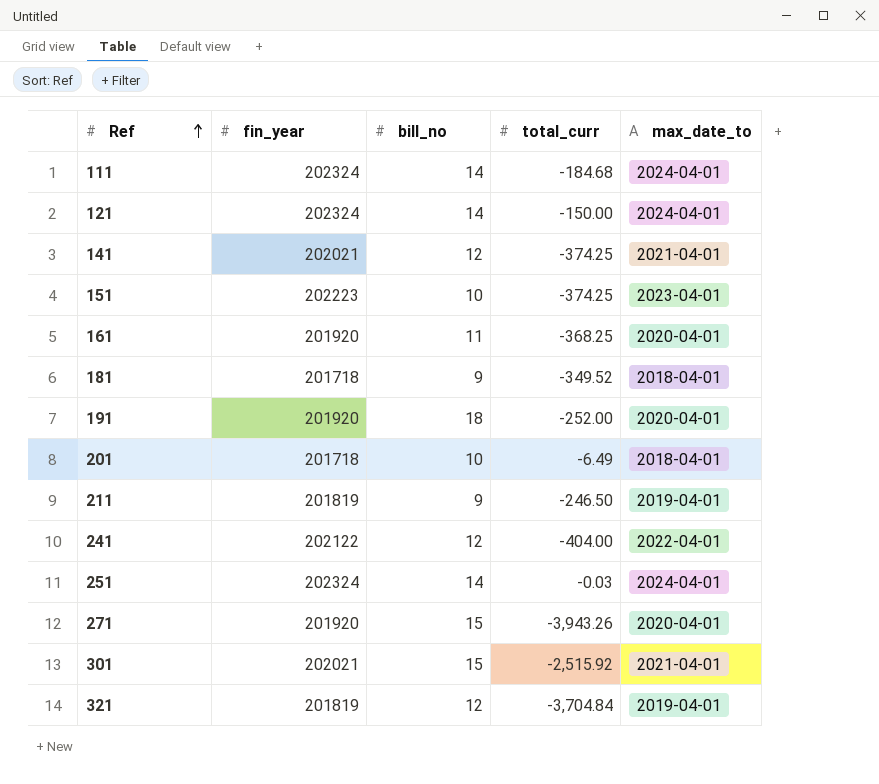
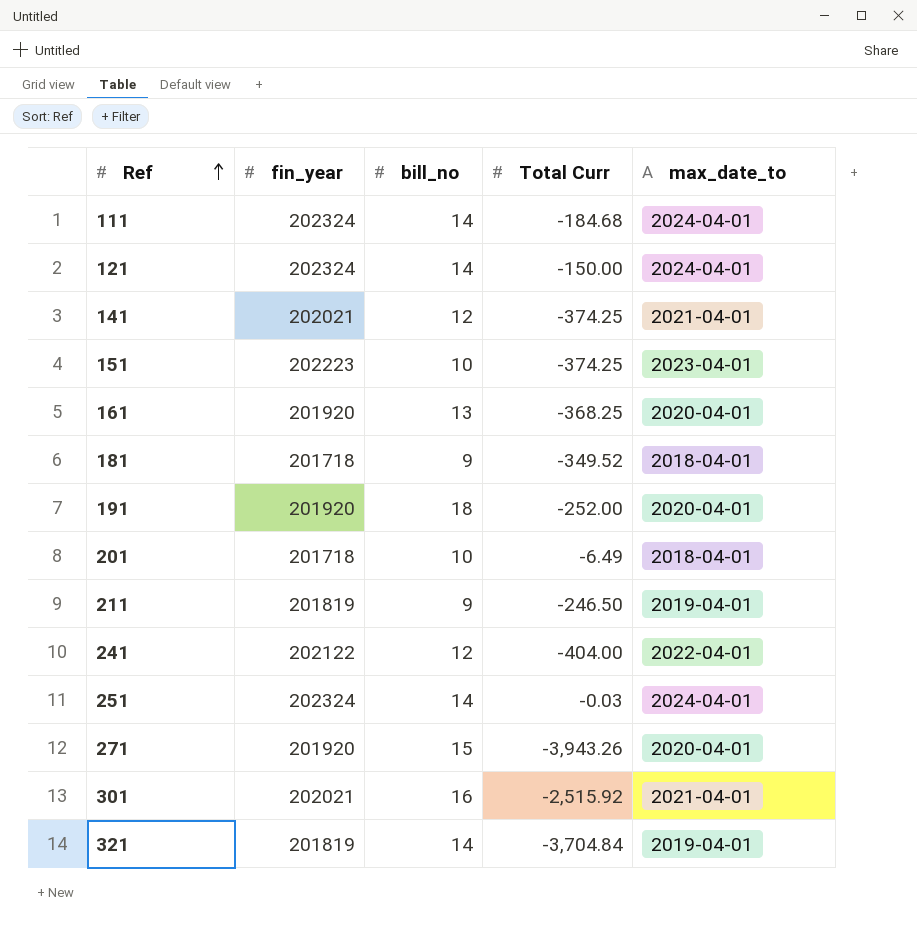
column name: total_curr -> Total Curr
161 | bill_no: 11 -> 13
301 | bill_no: 15 -> 16
321 | bill_no: 12 -> 14

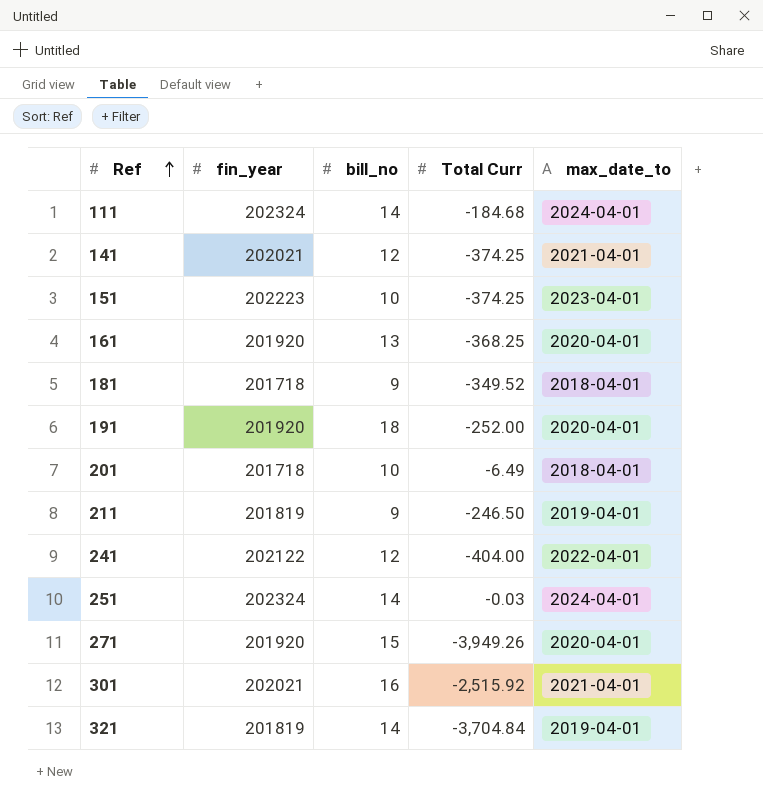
row 121: 202324 | 14 | -150.00 | 2024-04-01 -> none
271 | Total Curr: -3,943.26 -> -3,949.26

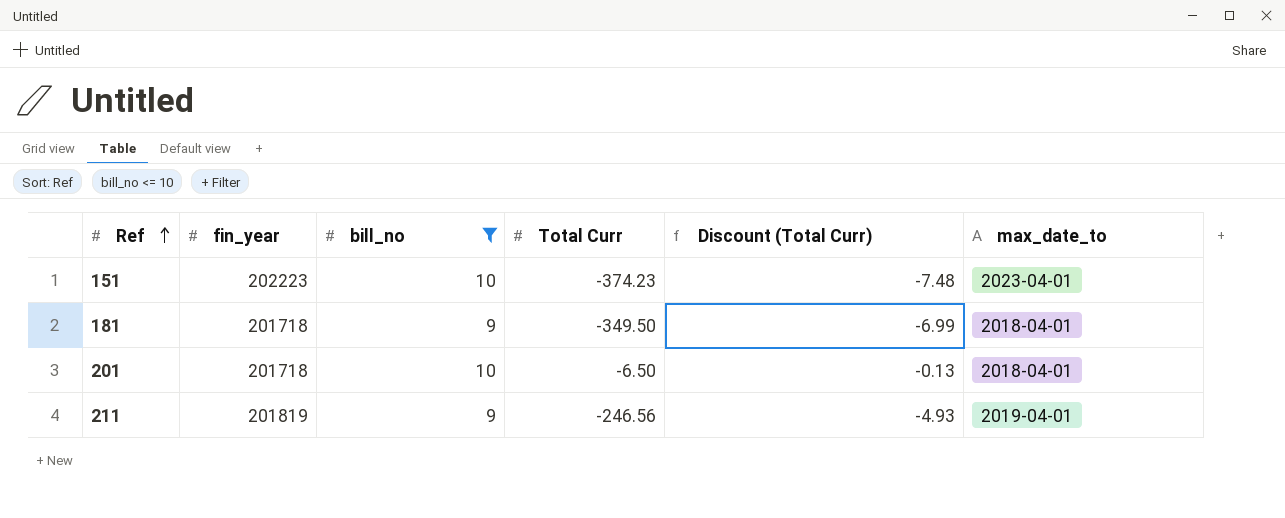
filter: none -> bill_no <= 10
column Discount (Total Curr) | formula: none -> [Total Curr] * 0.02
151 | Total Curr: -374.25 -> -374.23
181 | Total Curr: -349.52 -> -349.50
201 | Total Curr: -6.49 -> -6.50
211 | Total Curr: -246.50 -> -246.56

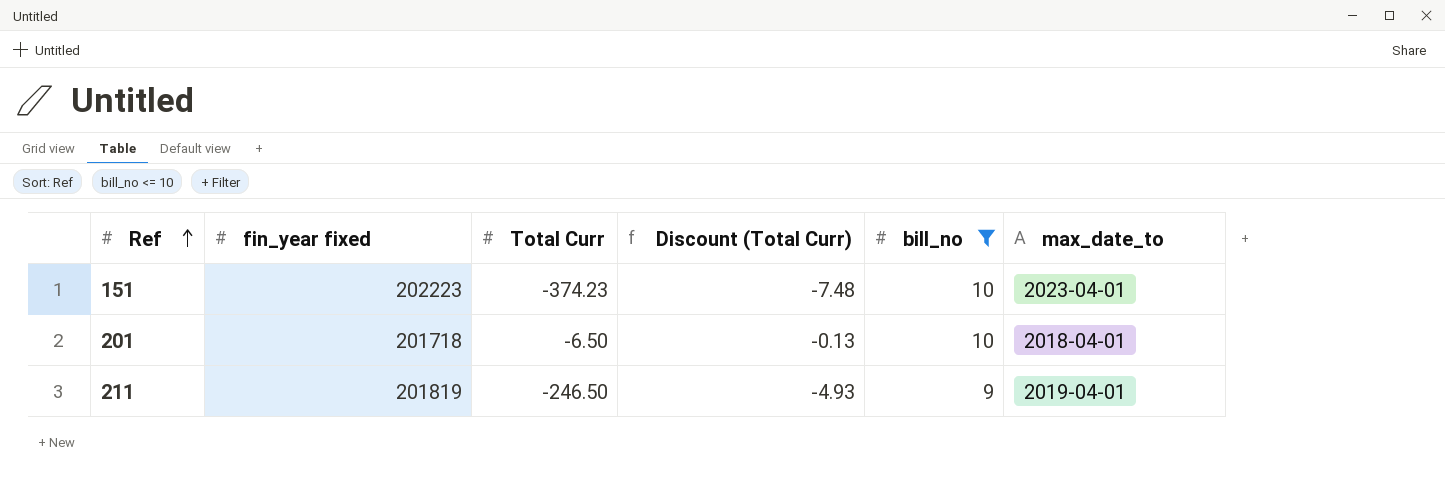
column name: fin_year -> fin_year fixed
column bill_no | position: 3 -> 5
row 181: 201718 | 9 | -349.50 | -6.99 | 2018-04-01 -> none
211 | Total Curr: -246.56 -> -246.50

